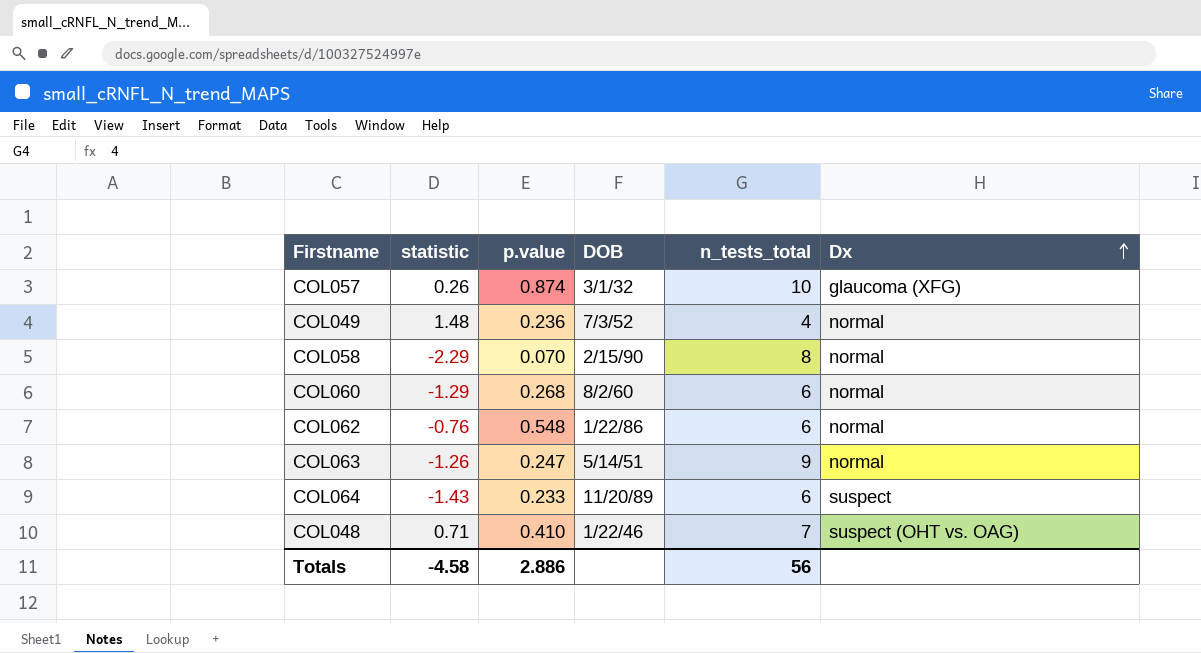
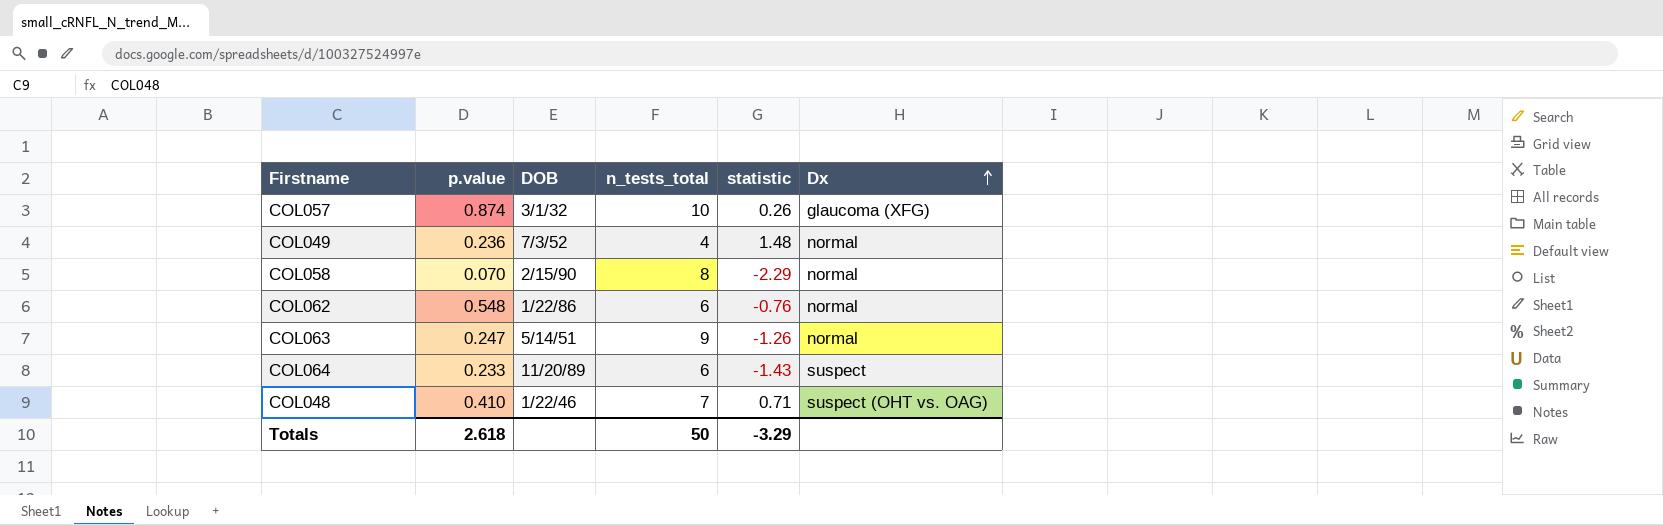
column statistic | position: 2 -> 5
row COL060: -1.29 | 0.268 | 8/2/60 | 6 | normal -> none
Totals | p.value: 2.886 -> 2.618
Totals | n_tests_total: 56 -> 50
Totals | statistic: -4.58 -> -3.29

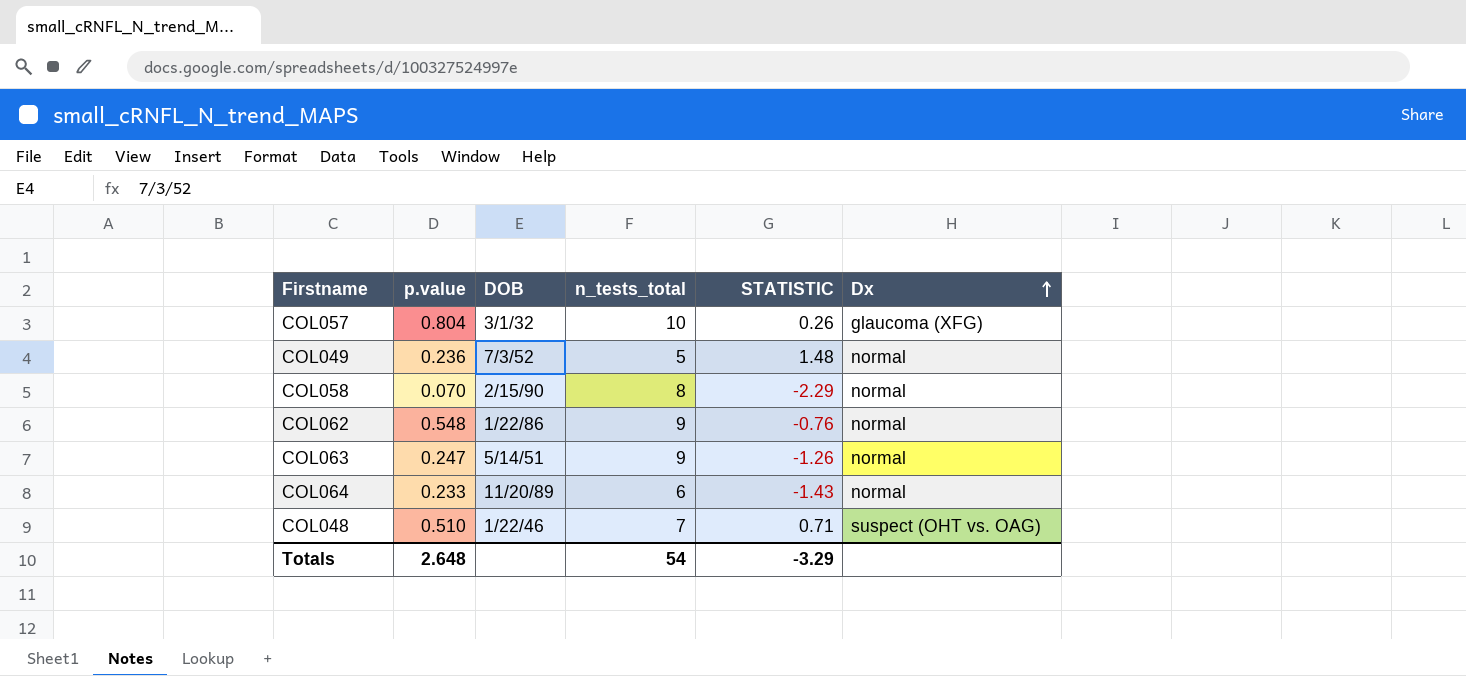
column name: statistic -> STATISTIC
COL057 | p.value: 0.874 -> 0.804
COL049 | n_tests_total: 4 -> 5
COL062 | n_tests_total: 6 -> 9
COL064 | Dx: suspect -> normal
COL048 | p.value: 0.410 -> 0.510
Totals | p.value: 2.618 -> 2.648
Totals | n_tests_total: 50 -> 54

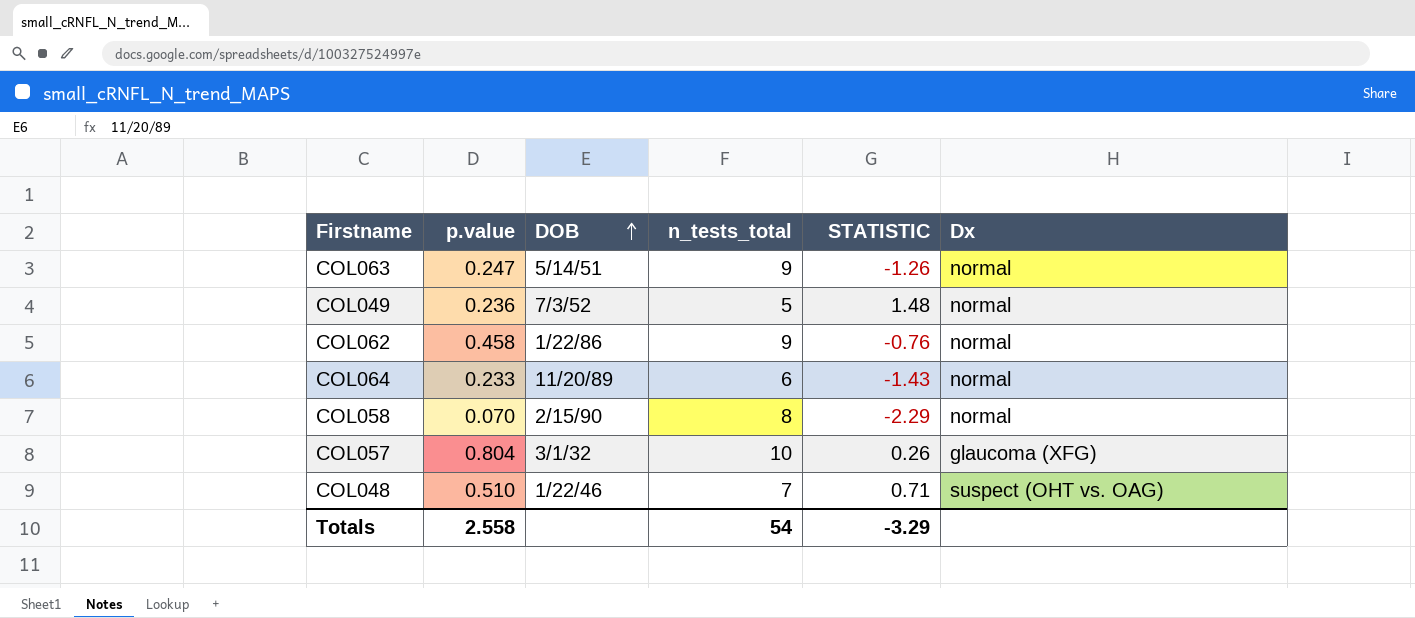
row order: Dx ascending -> DOB ascending
COL062 | p.value: 0.548 -> 0.458
Totals | p.value: 2.648 -> 2.558

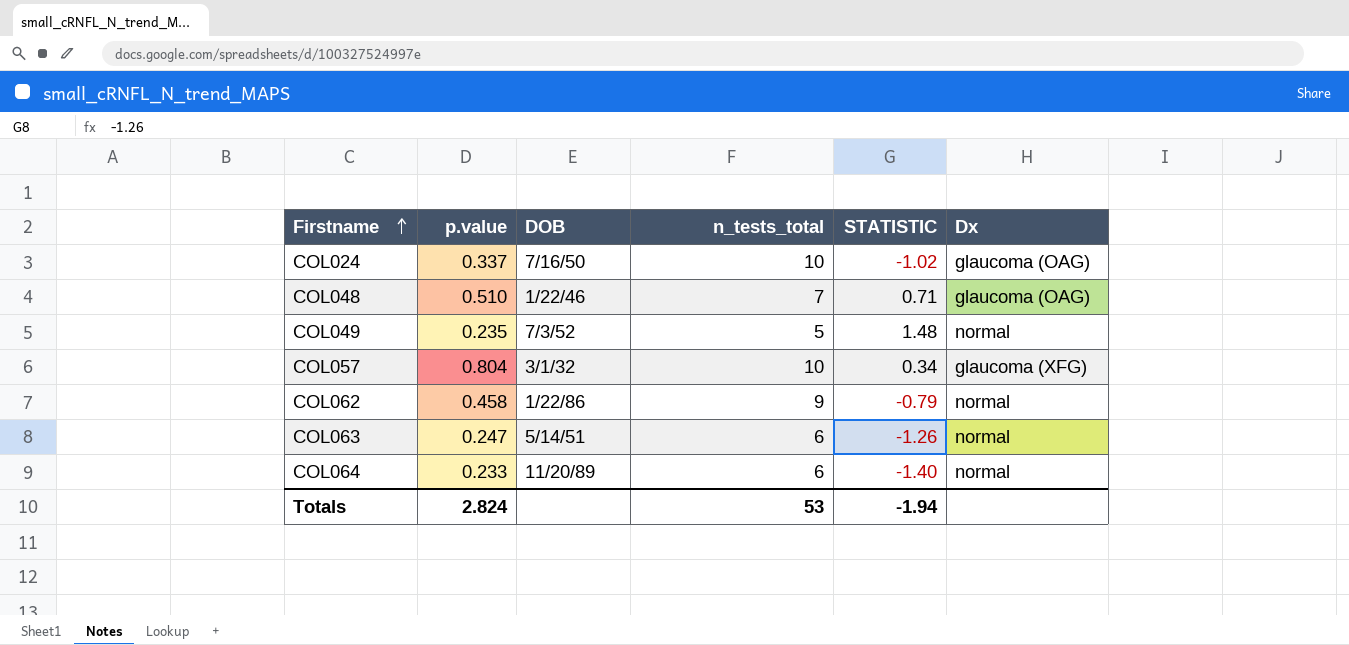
row order: DOB ascending -> Firstname ascending
row COL058: 0.070 | 2/15/90 | 8 | -2.29 | normal -> none
row COL024: none -> 0.337 | 7/16/50 | 10 | -1.02 | glaucoma (OAG)
COL048 | Dx: suspect (OHT vs. OAG) -> glaucoma (OAG)
COL049 | p.value: 0.236 -> 0.235
COL057 | STATISTIC: 0.26 -> 0.34
COL062 | STATISTIC: -0.76 -> -0.79
COL063 | n_tests_total: 9 -> 6
COL064 | STATISTIC: -1.43 -> -1.40
Totals | p.value: 2.558 -> 2.824
Totals | n_tests_total: 54 -> 53
Totals | STATISTIC: -3.29 -> -1.94

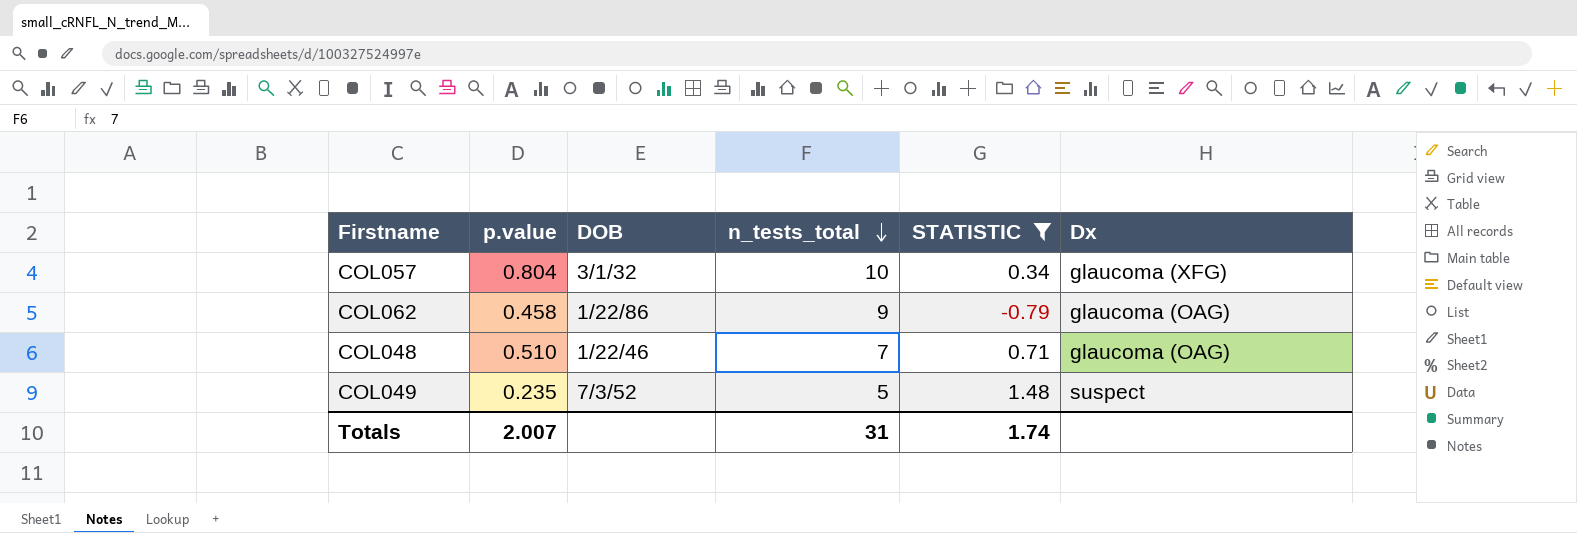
filter: none -> STATISTIC >= -0.79
row order: Firstname ascending -> n_tests_total descending
COL062 | Dx: normal -> glaucoma (OAG)
COL049 | Dx: normal -> suspect
Totals | p.value: 2.824 -> 2.007
Totals | n_tests_total: 53 -> 31
Totals | STATISTIC: -1.94 -> 1.74

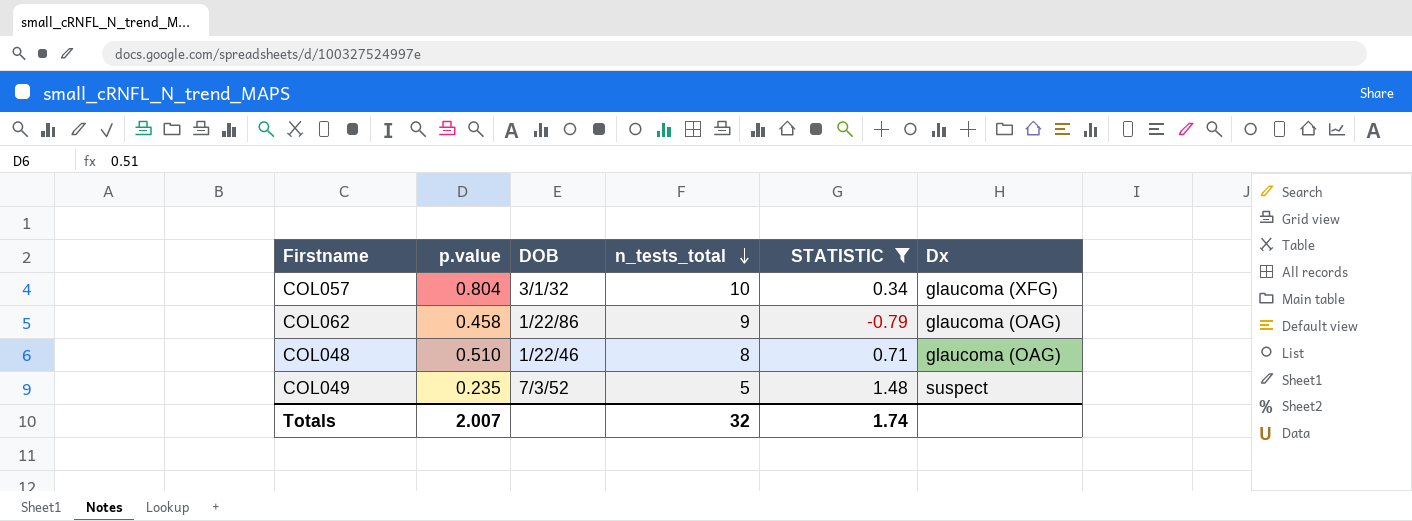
COL048 | n_tests_total: 7 -> 8
Totals | n_tests_total: 31 -> 32

